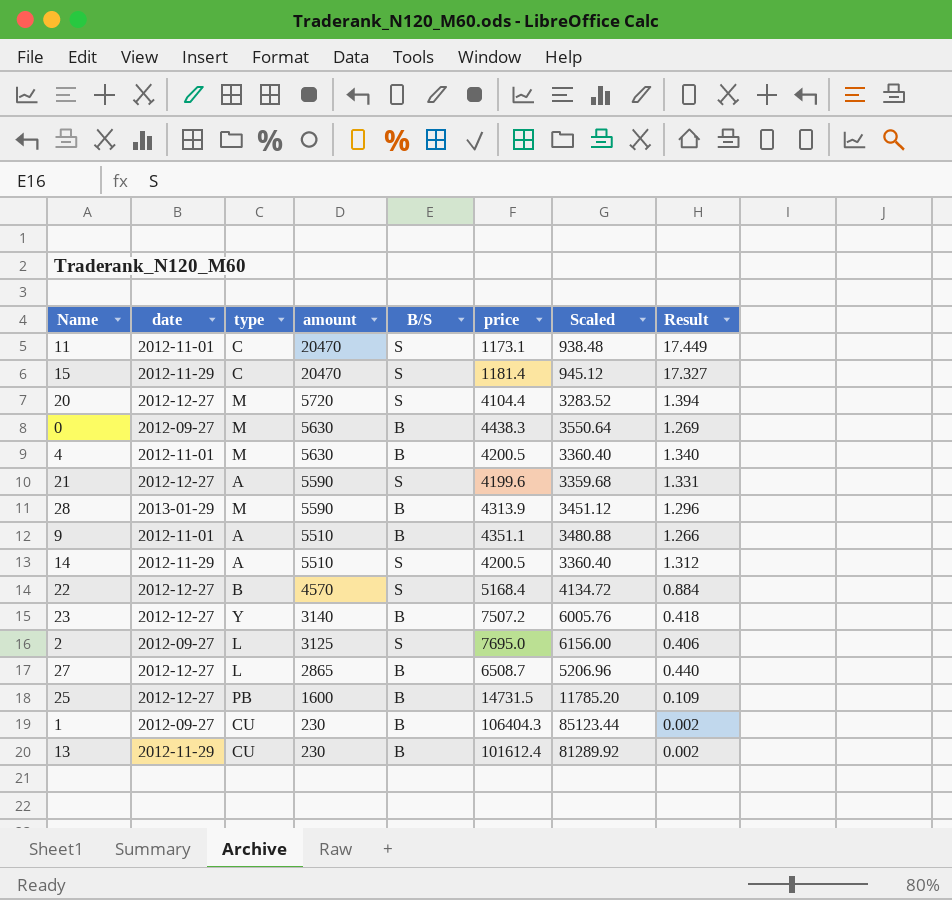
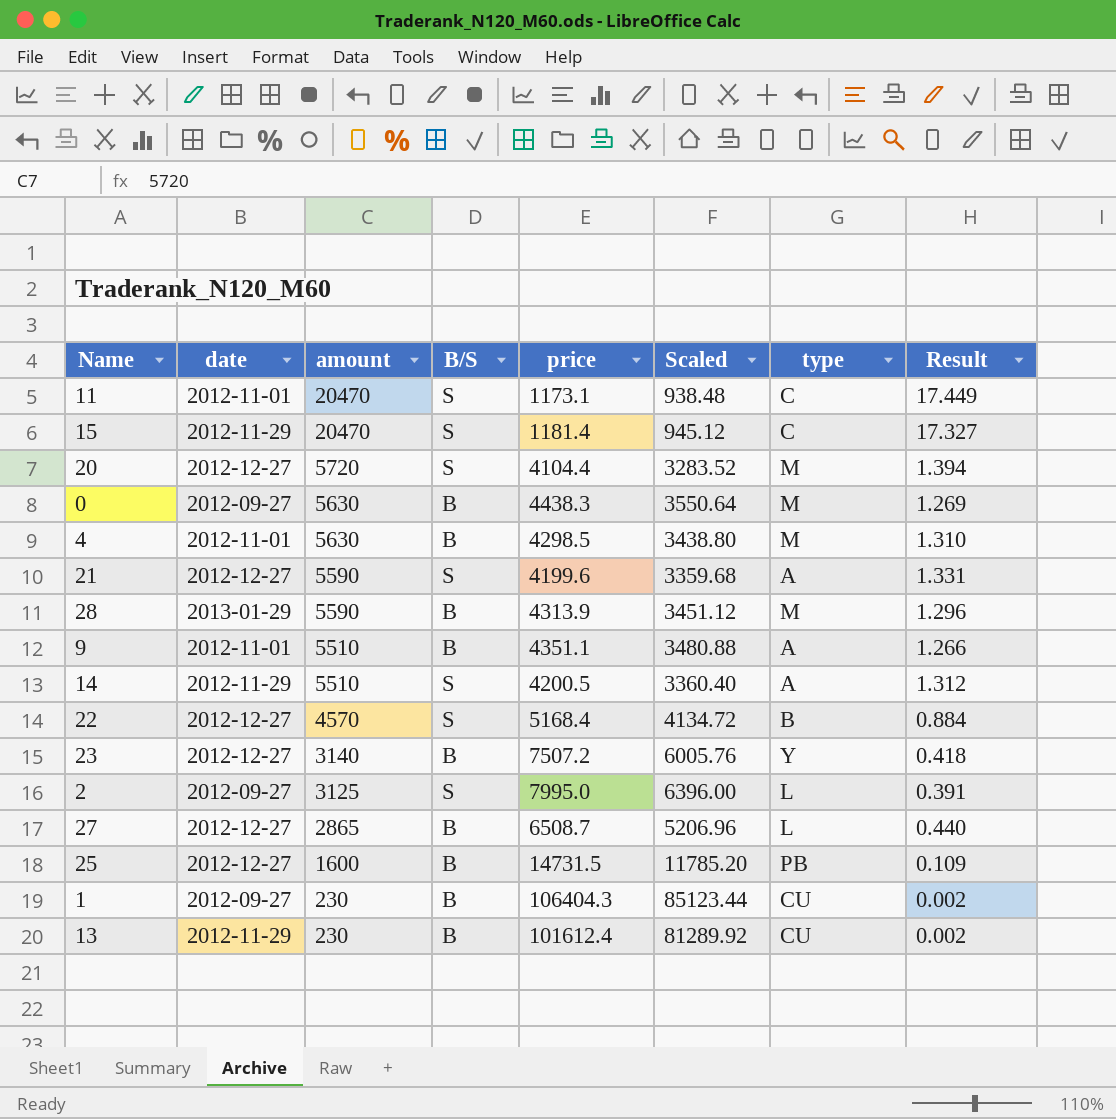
column type | position: 3 -> 7
4 | price: 4200.5 -> 4298.5
4 | Scaled: 3360.40 -> 3438.80
4 | Result: 1.340 -> 1.310
2 | price: 7695.0 -> 7995.0
2 | Scaled: 6156.00 -> 6396.00
2 | Result: 0.406 -> 0.391

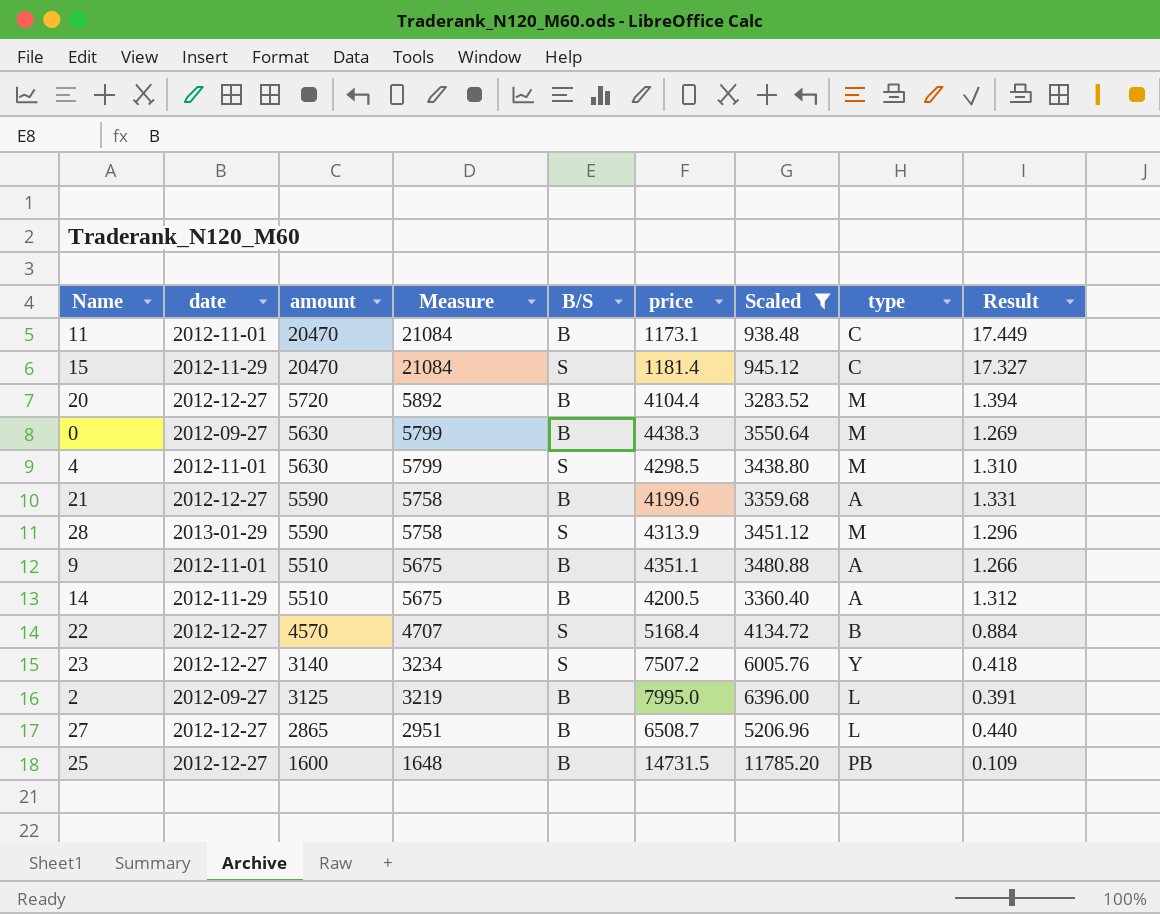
filter: none -> Scaled <= 11785.20
column Measure | formula: none -> [amount] * 1.03
11 | B/S: S -> B
20 | B/S: S -> B
4 | B/S: B -> S
21 | B/S: S -> B
28 | B/S: B -> S
14 | B/S: S -> B
23 | B/S: B -> S
2 | B/S: S -> B

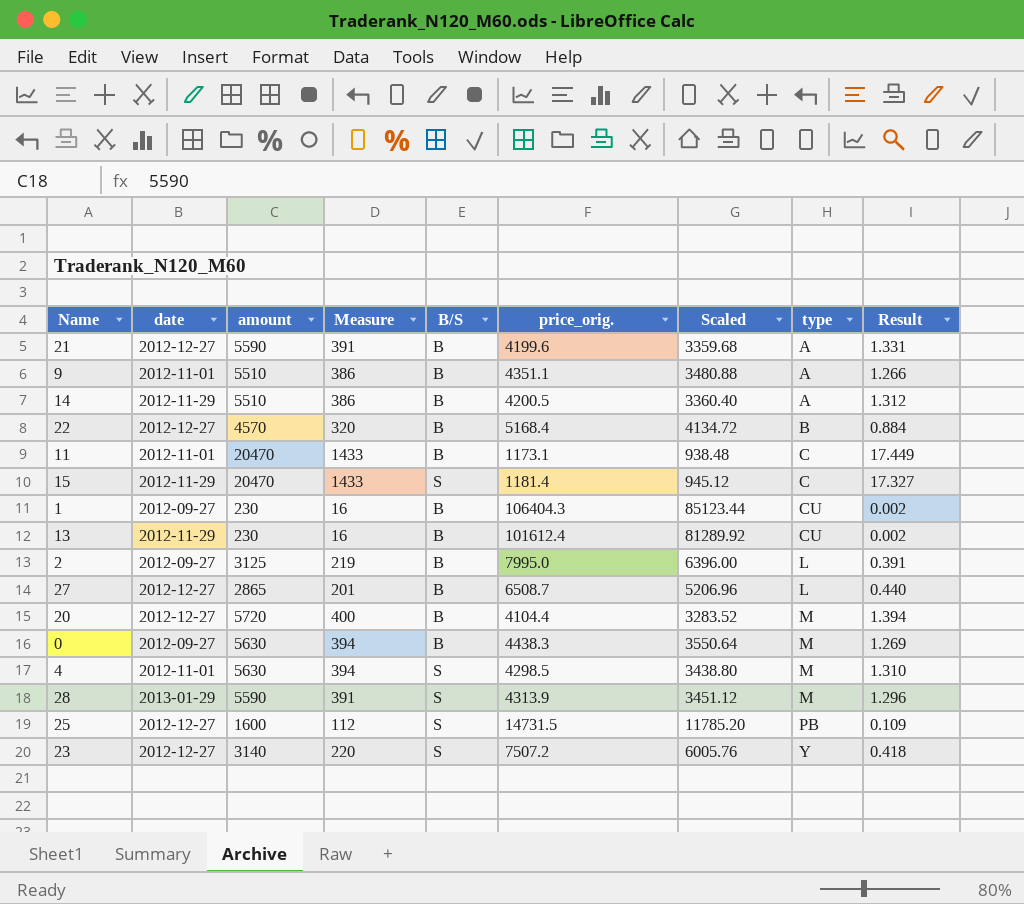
filter: Scaled <= 11785.20 -> none
row order: amount descending -> type ascending
column Measure | formula: [amount] * 1.03 -> [amount] * 0.07
column name: price -> price_orig.
22 | B/S: S -> B
25 | B/S: B -> S

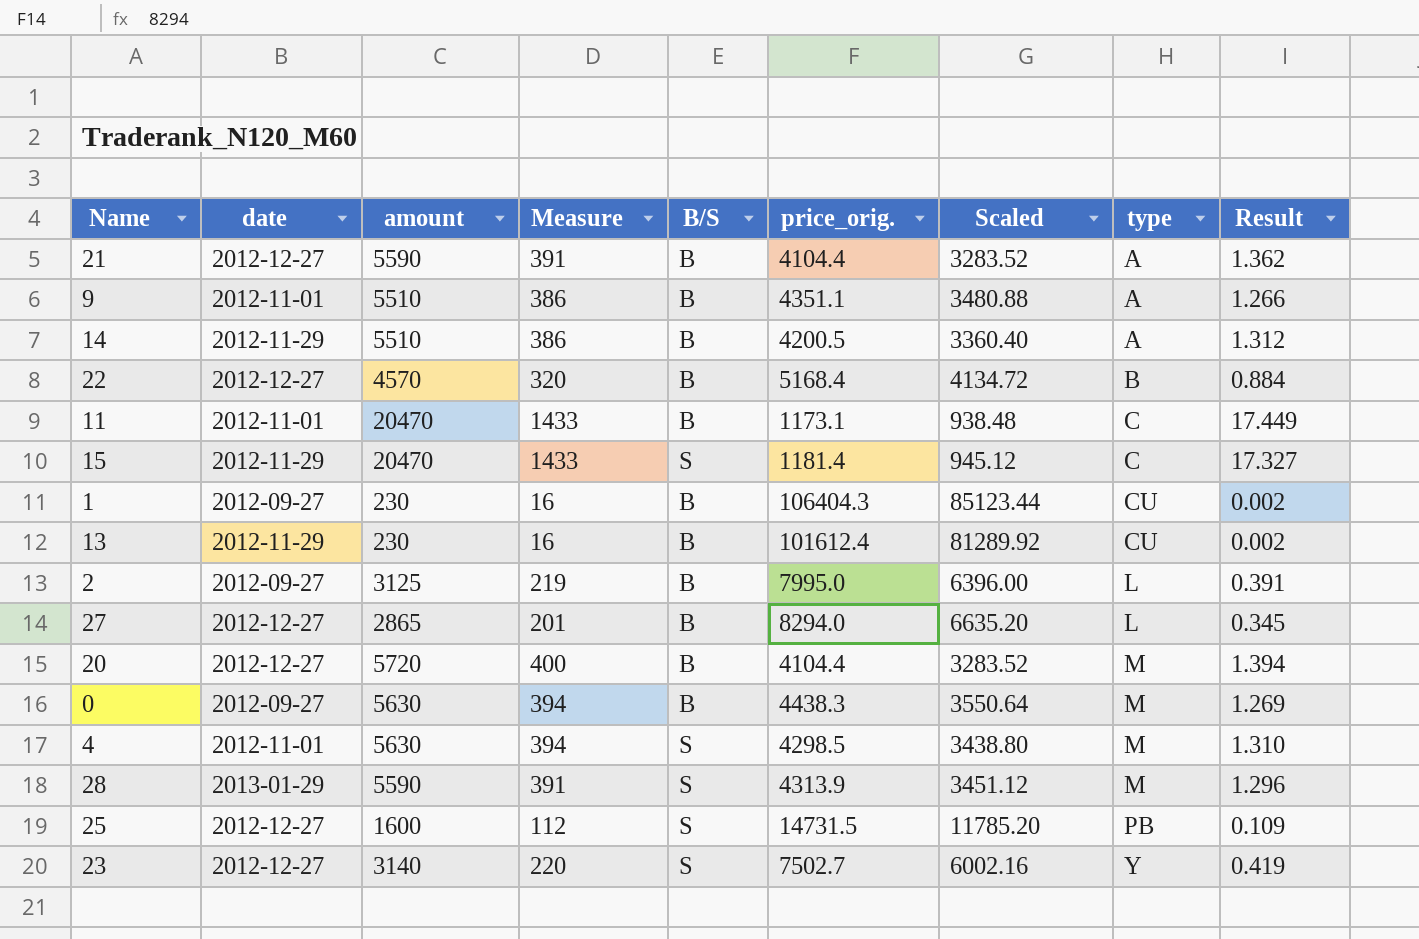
21 | price_orig.: 4199.6 -> 4104.4
21 | Scaled: 3359.68 -> 3283.52
21 | Result: 1.331 -> 1.362
27 | price_orig.: 6508.7 -> 8294.0
27 | Scaled: 5206.96 -> 6635.20
27 | Result: 0.440 -> 0.345
23 | price_orig.: 7507.2 -> 7502.7
23 | Scaled: 6005.76 -> 6002.16
23 | Result: 0.418 -> 0.419

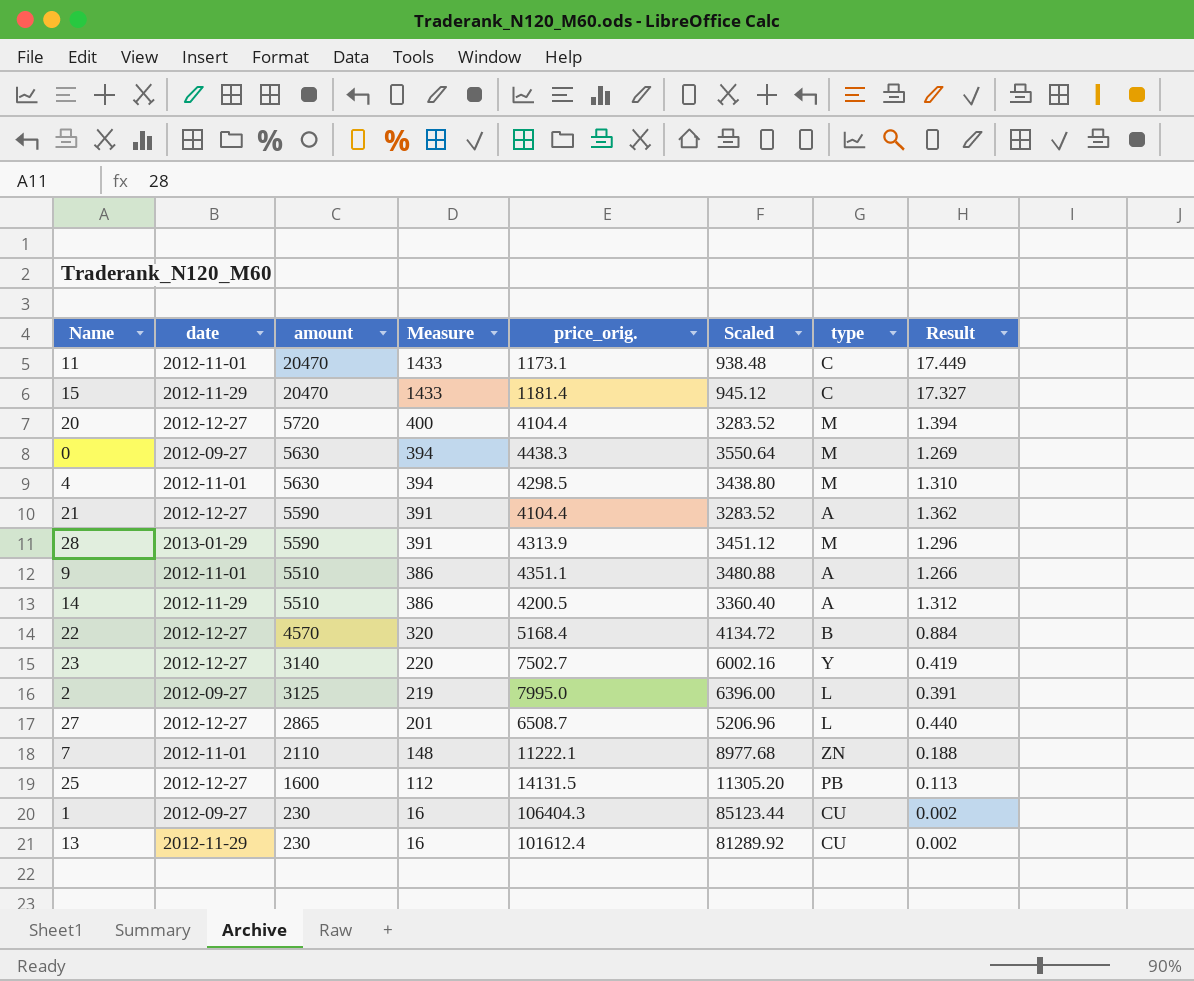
row order: type ascending -> amount descending
column B/S | position: 5 -> none
27 | price_orig.: 8294.0 -> 6508.7
27 | Scaled: 6635.20 -> 5206.96
27 | Result: 0.345 -> 0.440
row 7: none -> 2012-11-01 | 2110 | 148 | 11222.1 | 8977.68 | ZN | 0.188
25 | price_orig.: 14731.5 -> 14131.5
25 | Scaled: 11785.20 -> 11305.20
25 | Result: 0.109 -> 0.113

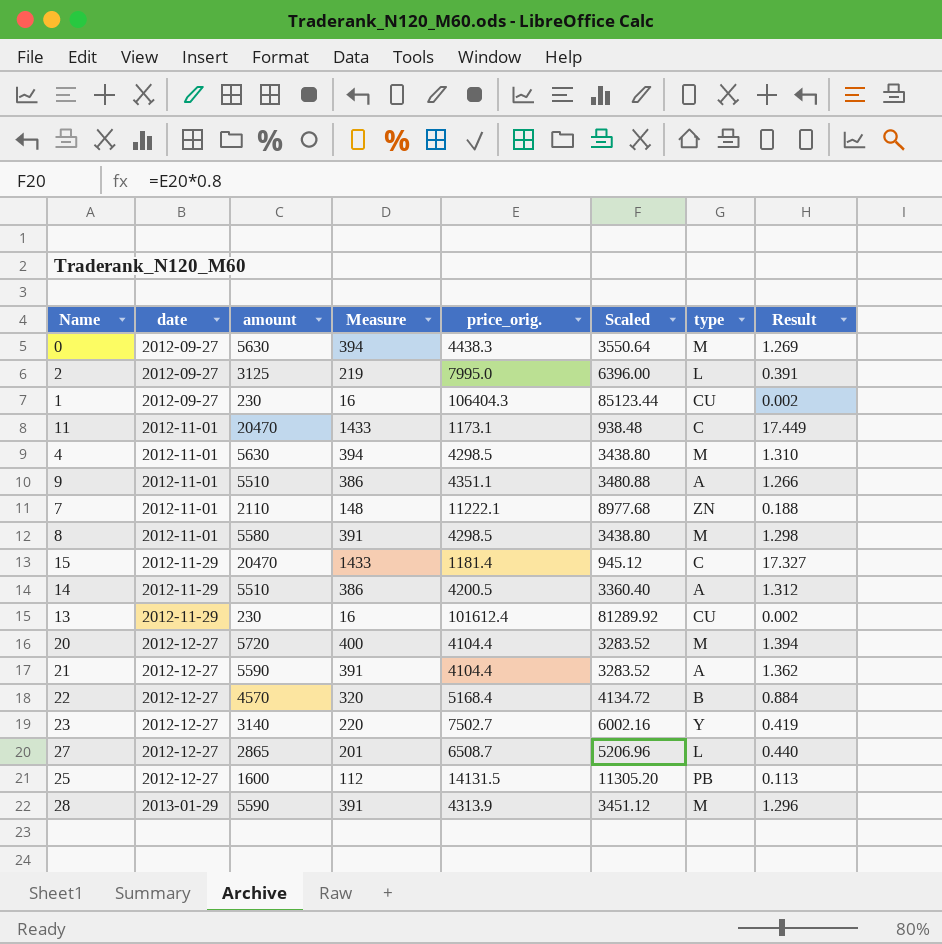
row order: amount descending -> date ascending
row 8: none -> 2012-11-01 | 5580 | 391 | 4298.5 | 3438.80 | M | 1.298

